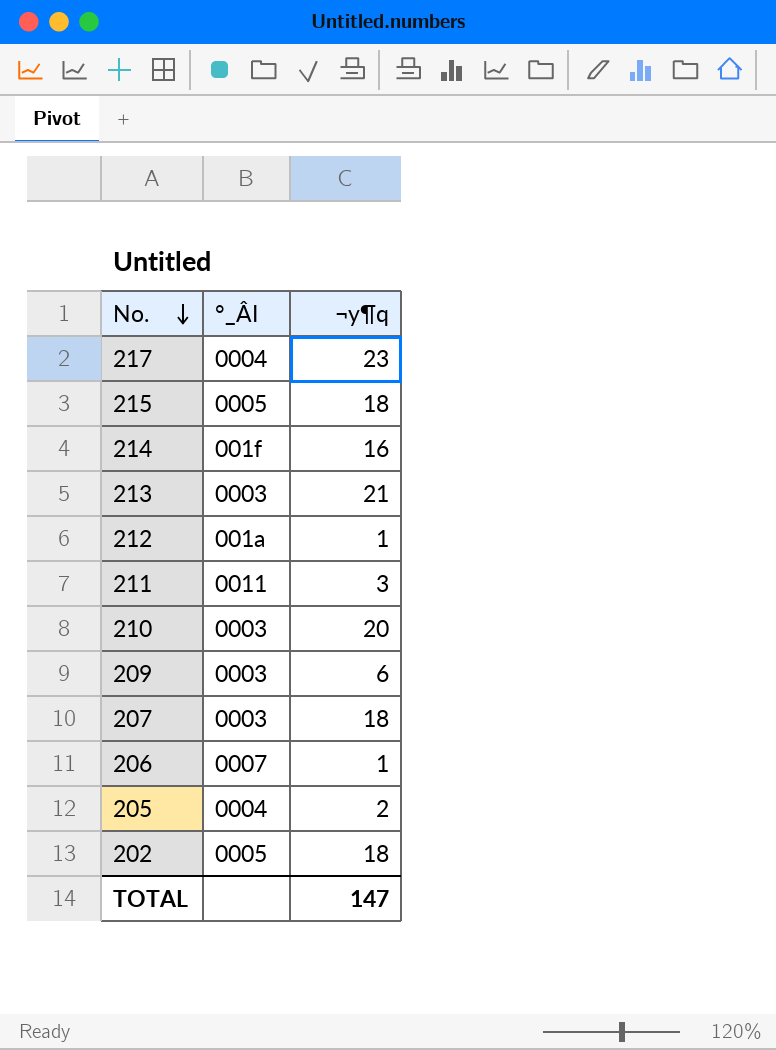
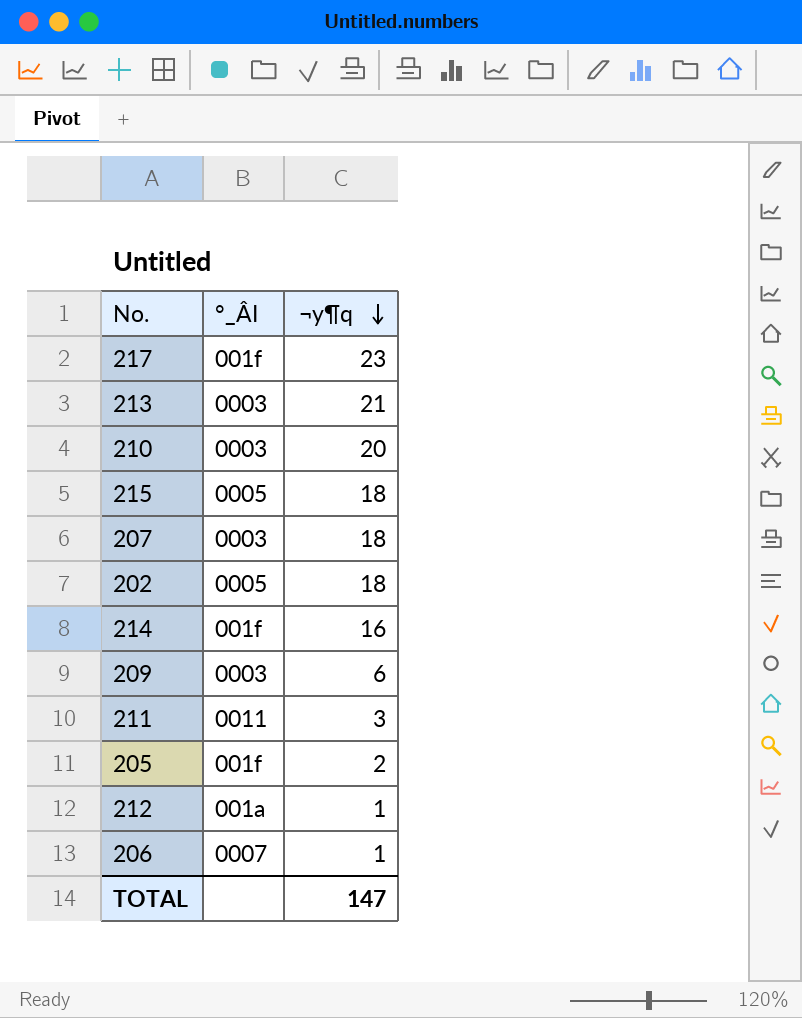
row order: No. descending -> ¬y¶q descending
217 | °_ÂI: 0004 -> 001f
205 | °_ÂI: 0004 -> 001f

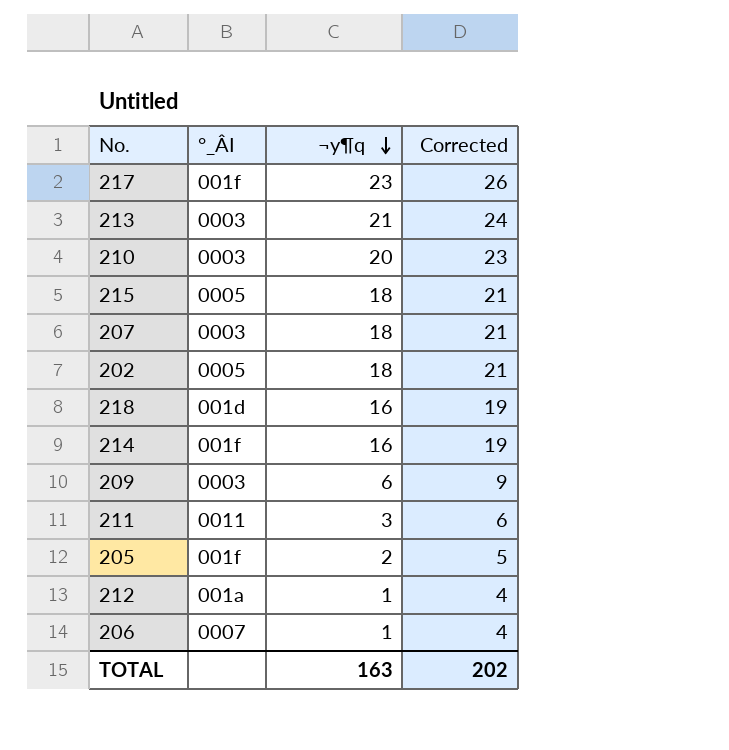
column Corrected | formula: none -> [¬y¶q] + 3
row 218: none -> 001d | 16 | 19
TOTAL | ¬y¶q: 147 -> 163

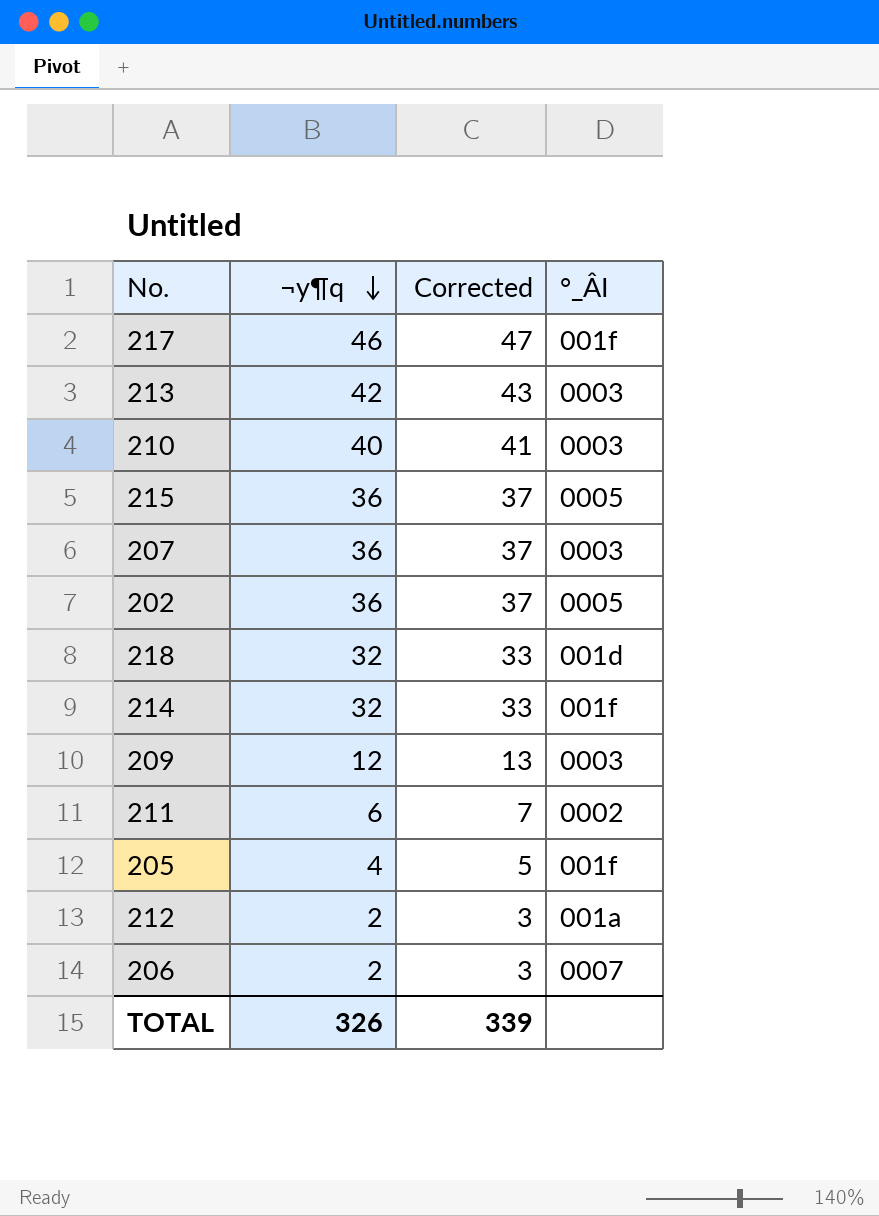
column Corrected | formula: [¬y¶q] + 3 -> [¬y¶q] + 1
column °_ÂI | position: 2 -> 4
217 | ¬y¶q: 23 -> 46
213 | ¬y¶q: 21 -> 42
210 | ¬y¶q: 20 -> 40
215 | ¬y¶q: 18 -> 36
207 | ¬y¶q: 18 -> 36
202 | ¬y¶q: 18 -> 36
218 | ¬y¶q: 16 -> 32
214 | ¬y¶q: 16 -> 32
209 | ¬y¶q: 6 -> 12
211 | ¬y¶q: 3 -> 6
211 | °_ÂI: 0011 -> 0002
205 | ¬y¶q: 2 -> 4
212 | ¬y¶q: 1 -> 2
206 | ¬y¶q: 1 -> 2
TOTAL | ¬y¶q: 163 -> 326
TOTAL | Corrected: 202 -> 339

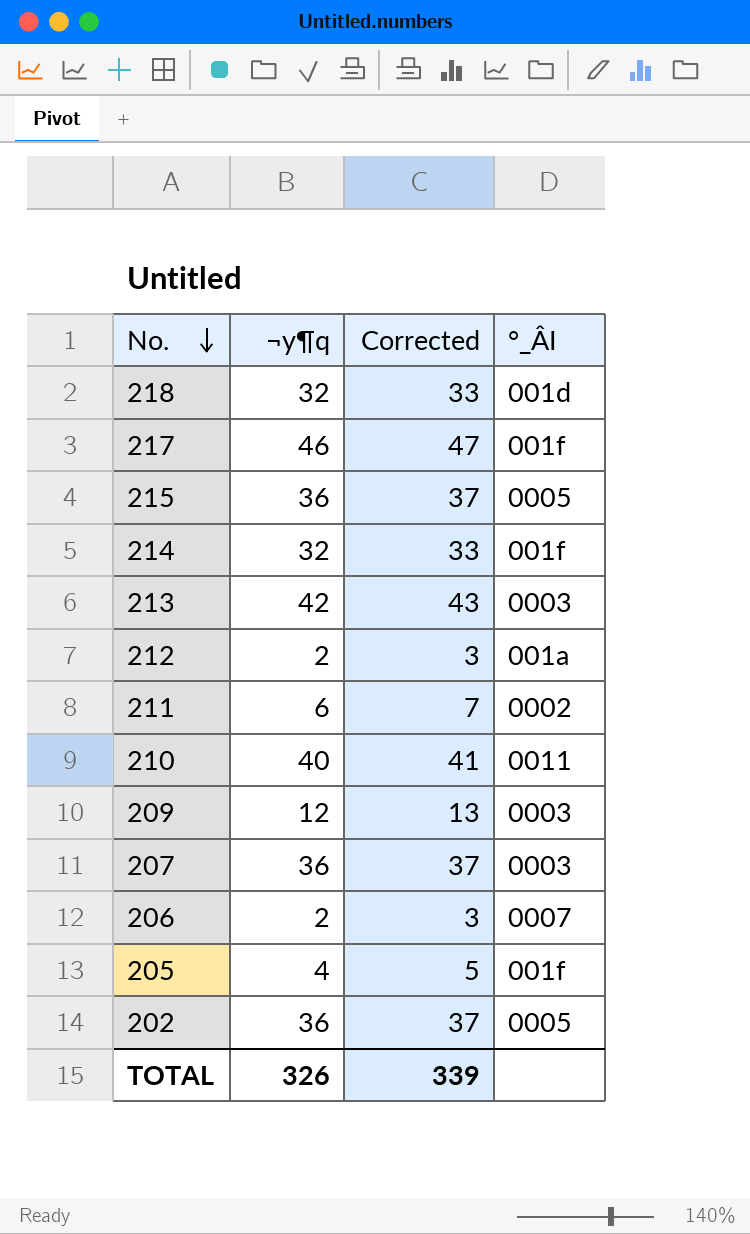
row order: ¬y¶q descending -> No. descending
210 | °_ÂI: 0003 -> 0011

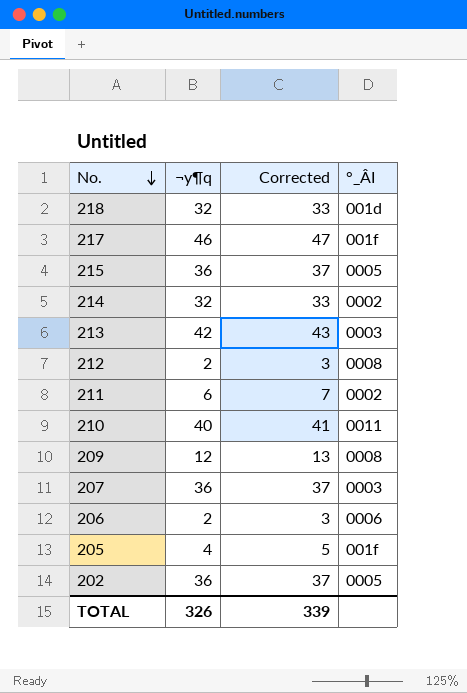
214 | °_ÂI: 001f -> 0002
212 | °_ÂI: 001a -> 0008
209 | °_ÂI: 0003 -> 0008
206 | °_ÂI: 0007 -> 0006

